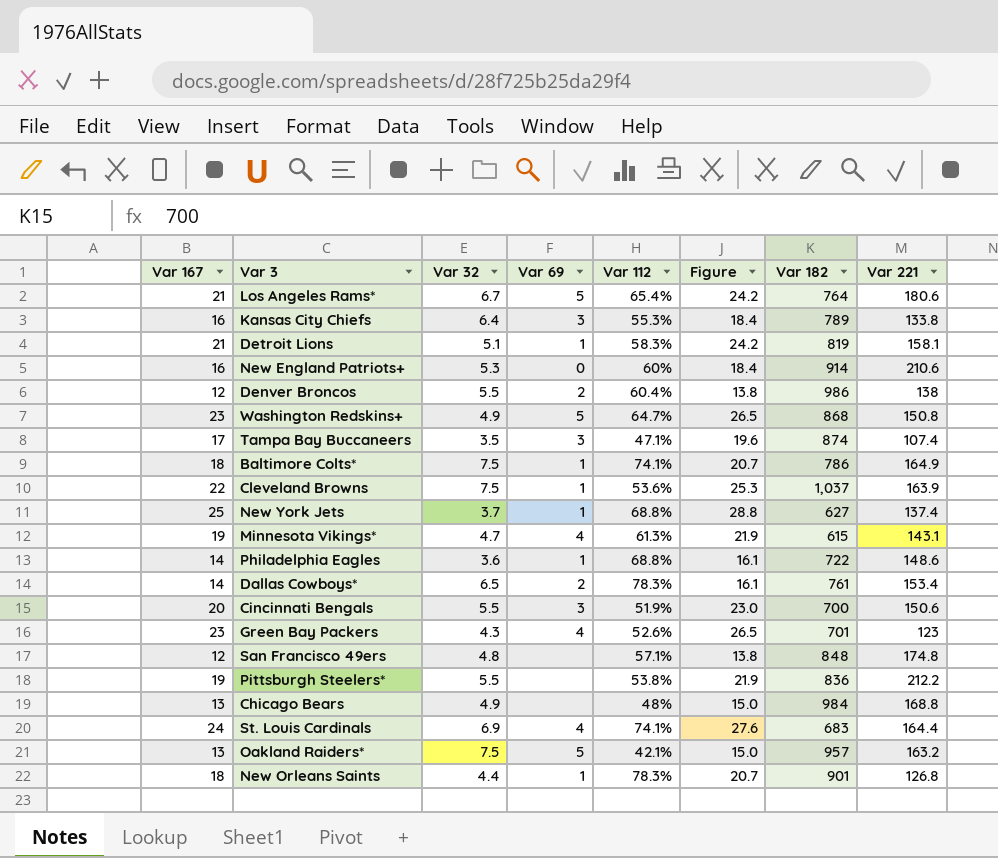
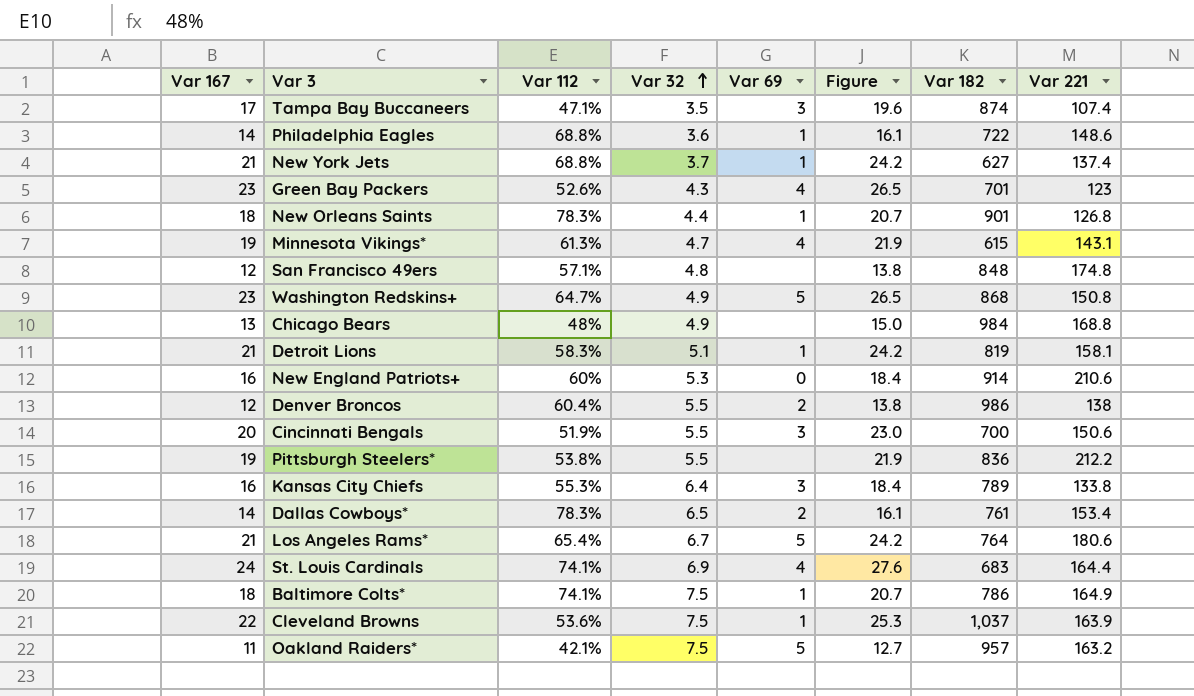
row order: none -> Var 32 ascending
column Var 112 | position: 5 -> 3
New York Jets | Var 167: 25 -> 21
New York Jets | Figure: 28.8 -> 24.2
Oakland Raiders* | Var 167: 13 -> 11
Oakland Raiders* | Figure: 15.0 -> 12.7

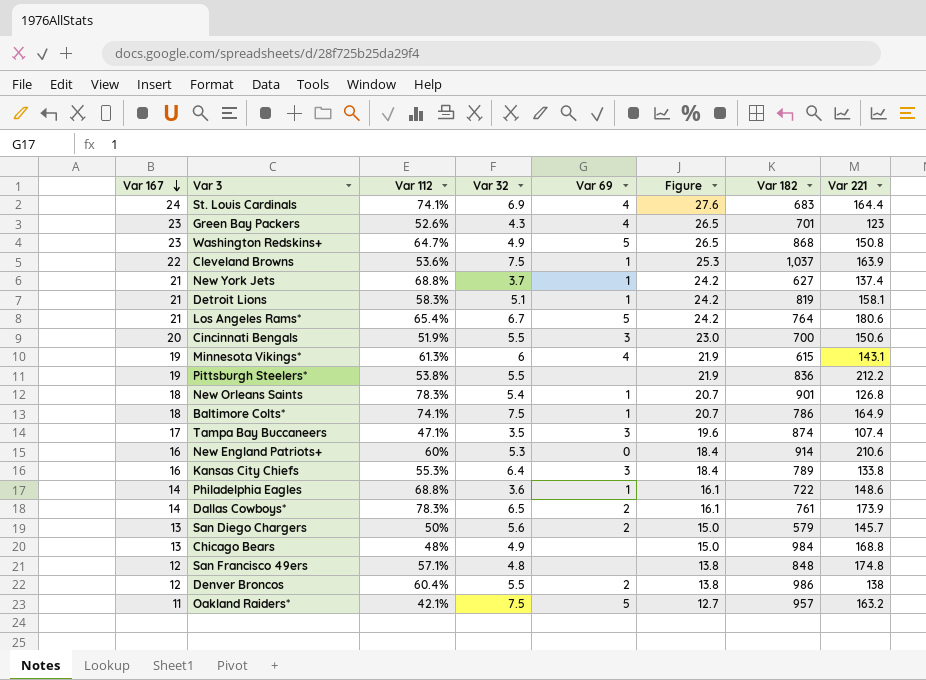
row order: Var 32 ascending -> Var 167 descending
Minnesota Vikings* | Var 32: 4.7 -> 6
New Orleans Saints | Var 32: 4.4 -> 5.4
Dallas Cowboys* | Var 221: 153.4 -> 173.9
row San Diego Chargers: none -> 13 | 50% | 5.6 | 2 | 15.0 | 579 | 145.7

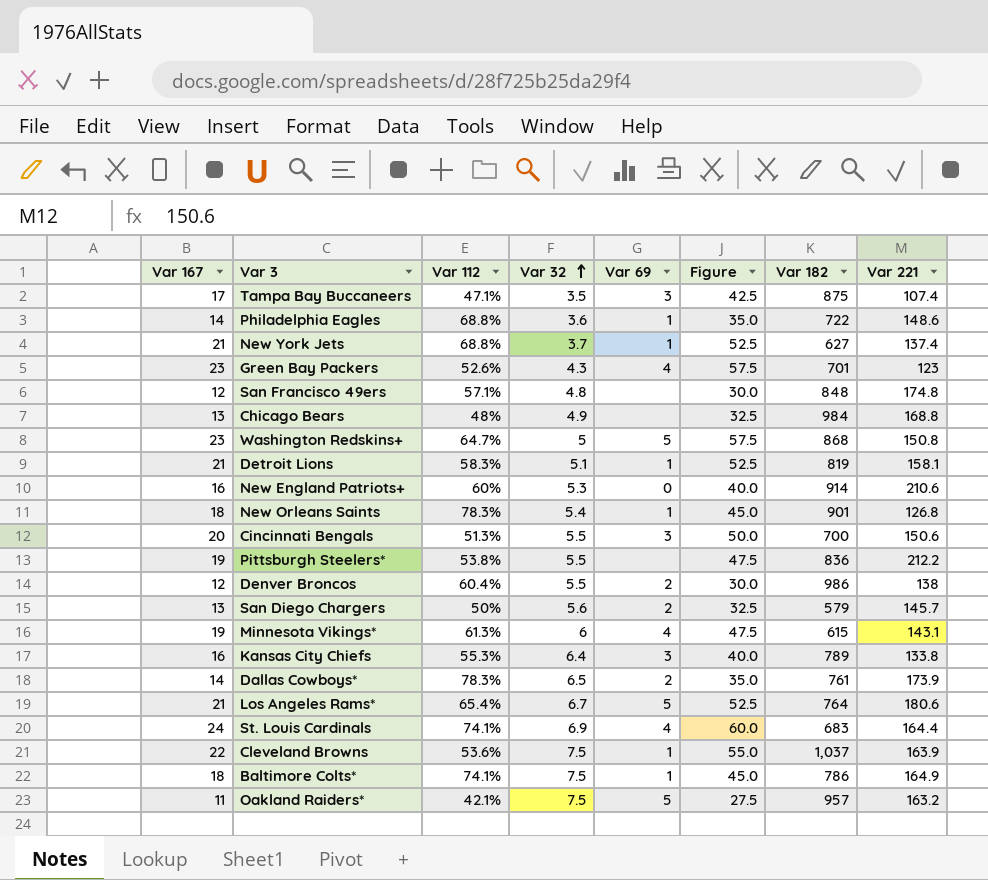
row order: Var 167 descending -> Var 32 ascending
column Figure | formula: [Var 167] * 1.15 -> [Var 167] * 2.5
Tampa Bay Buccaneers | Var 182: 874 -> 875
Washington Redskins+ | Var 32: 4.9 -> 5
Cincinnati Bengals | Var 112: 51.9% -> 51.3%

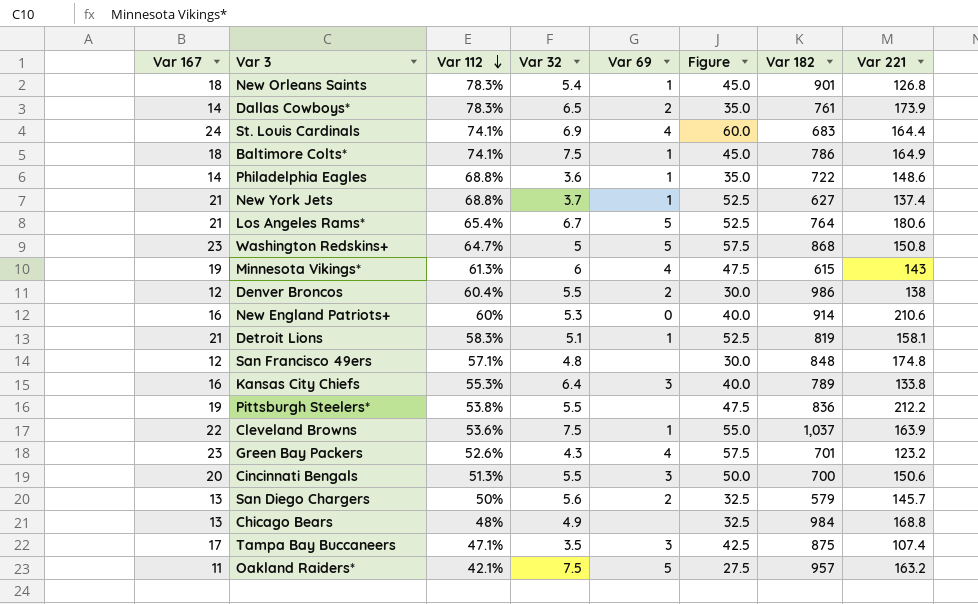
row order: Var 32 ascending -> Var 112 descending
Minnesota Vikings* | Var 221: 143.1 -> 143
Green Bay Packers | Var 221: 123 -> 123.2

